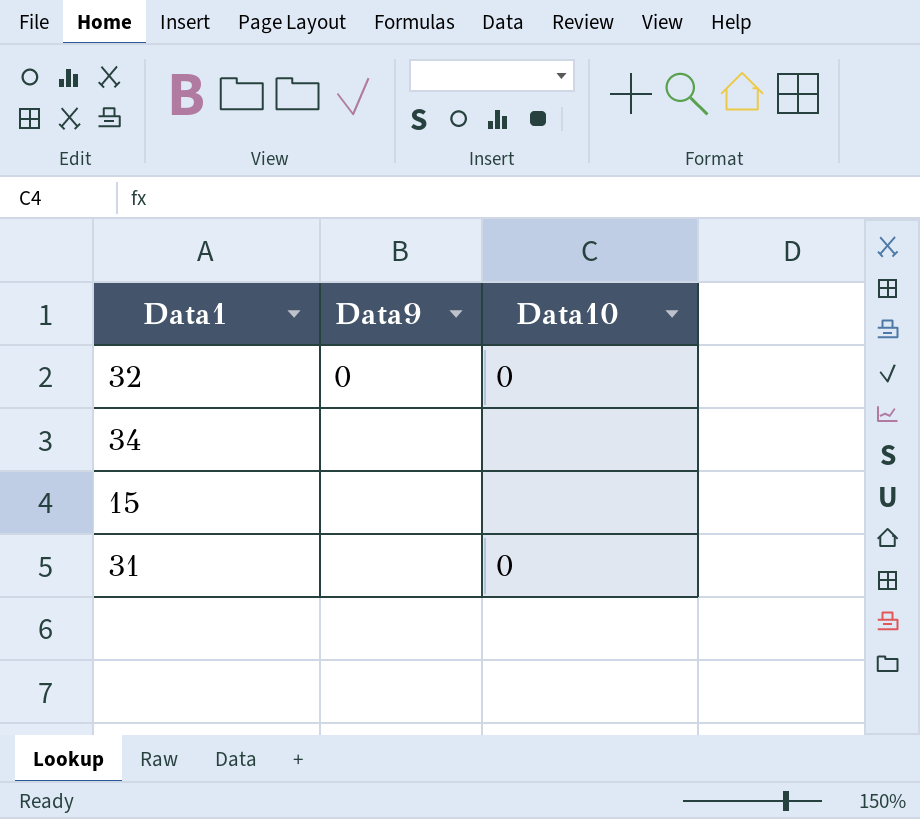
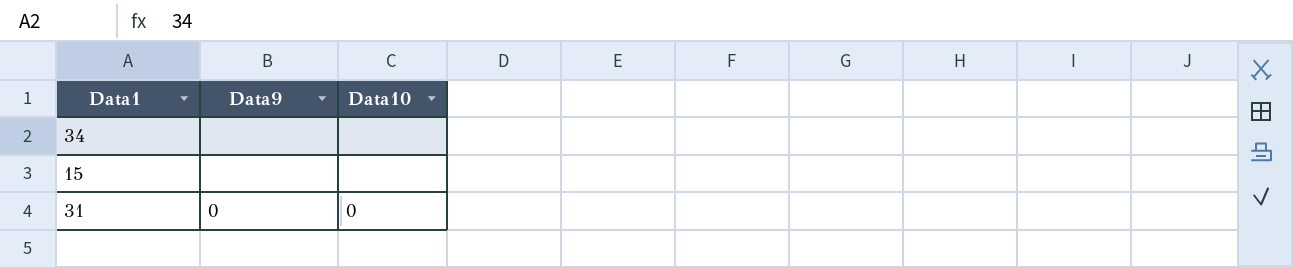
row 32: 0 | 0 -> none
31 | Data9: none -> 0

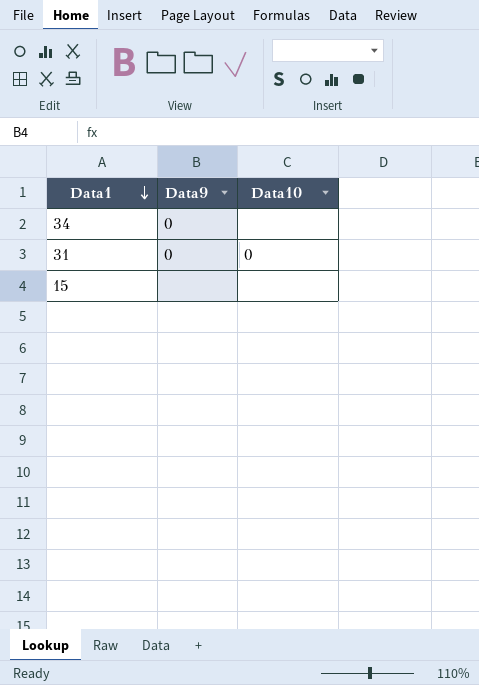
row order: none -> Data1 descending
34 | Data9: none -> 0

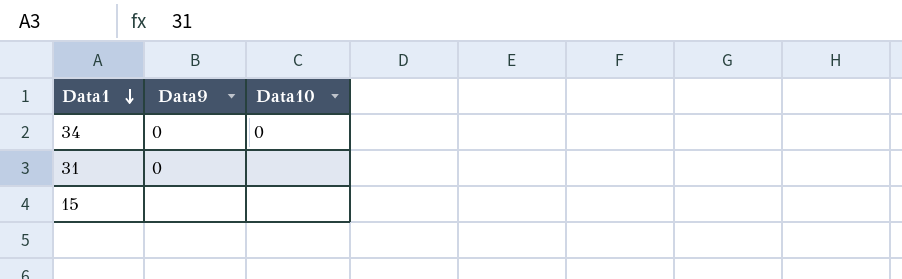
34 | Data10: none -> 0
31 | Data10: 0 -> none

